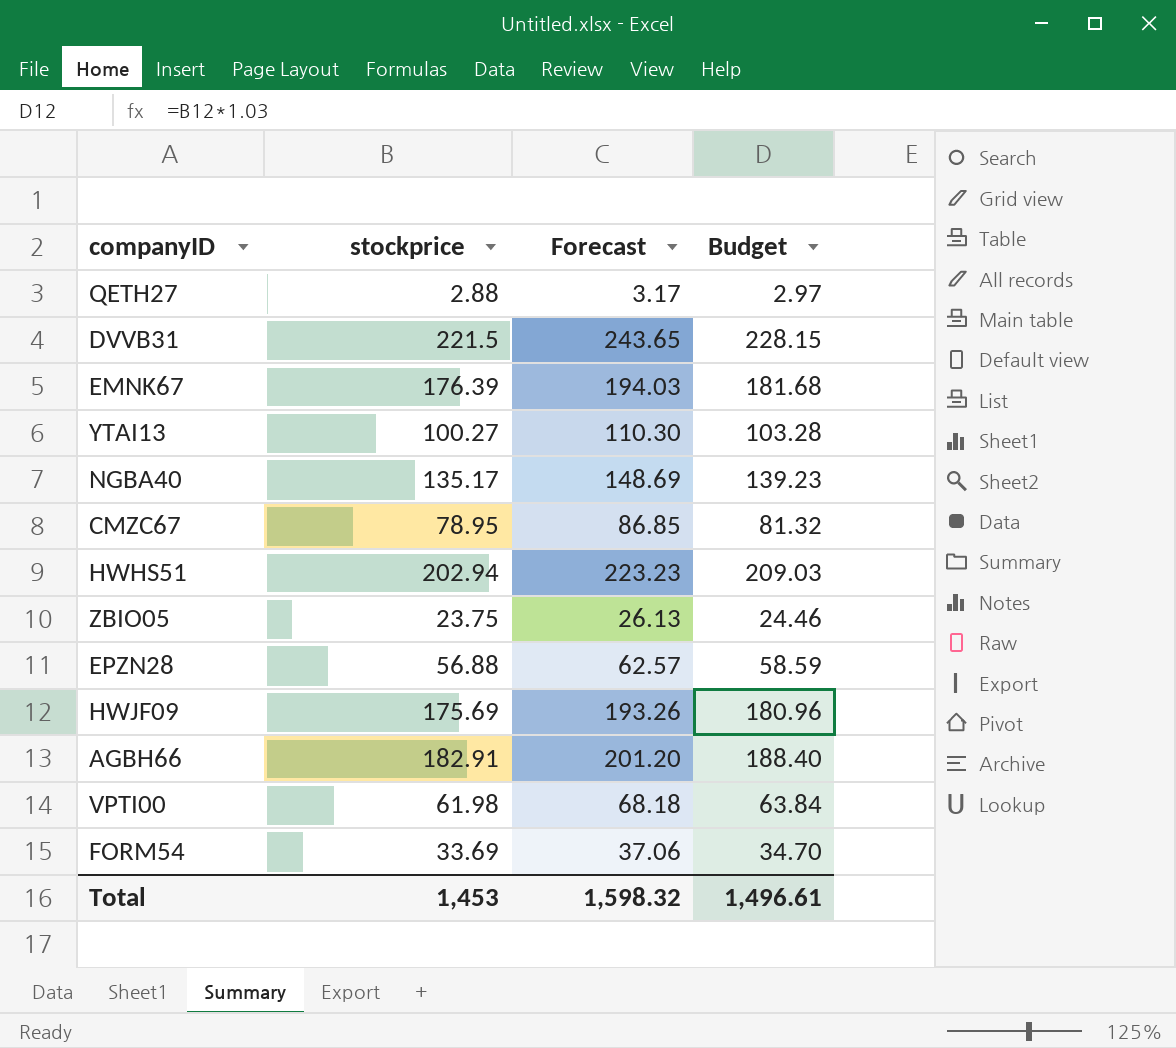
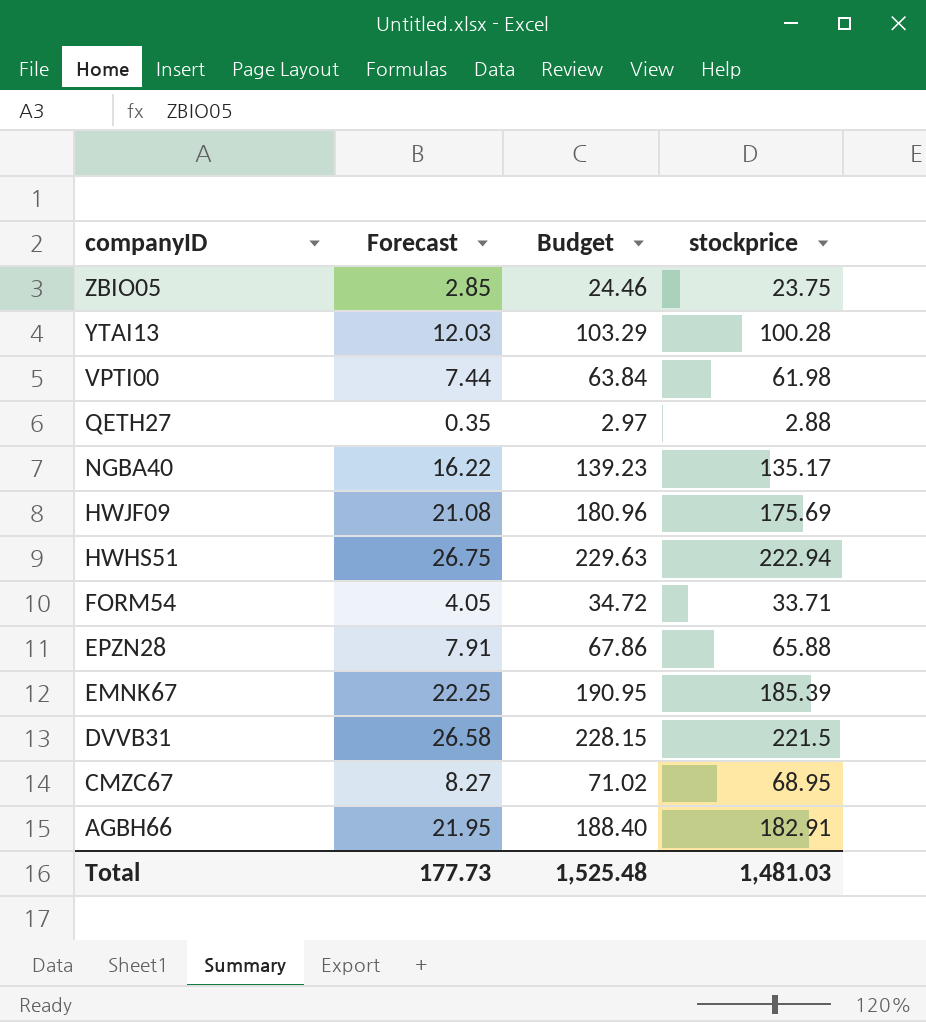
row order: none -> companyID descending
column Forecast | formula: [stockprice] * 1.1 -> [stockprice] * 0.12
column stockprice | position: 2 -> 4
YTAI13 | Budget: 103.28 -> 103.29
YTAI13 | stockprice: 100.27 -> 100.28
HWHS51 | Budget: 209.03 -> 229.63
HWHS51 | stockprice: 202.94 -> 222.94
FORM54 | Budget: 34.70 -> 34.72
FORM54 | stockprice: 33.69 -> 33.71
EPZN28 | Budget: 58.59 -> 67.86
EPZN28 | stockprice: 56.88 -> 65.88
EMNK67 | Budget: 181.68 -> 190.95
EMNK67 | stockprice: 176.39 -> 185.39
CMZC67 | Budget: 81.32 -> 71.02
CMZC67 | stockprice: 78.95 -> 68.95
Total | Forecast: 1,598.32 -> 177.73
Total | Budget: 1,496.61 -> 1,525.48
Total | stockprice: 1,453 -> 1,481.03

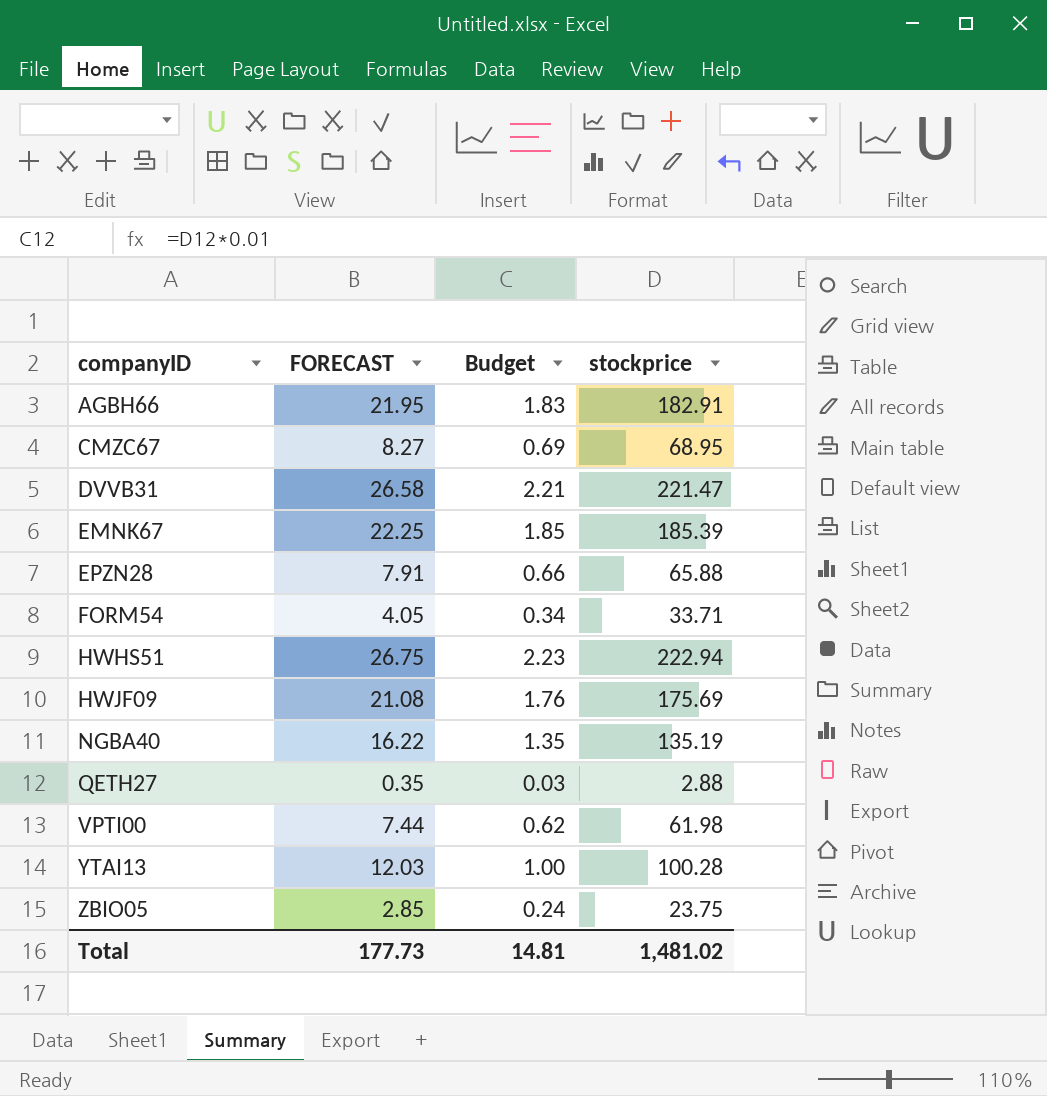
row order: companyID descending -> companyID ascending
column name: Forecast -> FORECAST
column Budget | formula: [stockprice] * 1.03 -> [stockprice] * 0.01
DVVB31 | stockprice: 221.5 -> 221.47
NGBA40 | stockprice: 135.17 -> 135.19
Total | Budget: 1,525.48 -> 14.81
Total | stockprice: 1,481.03 -> 1,481.02

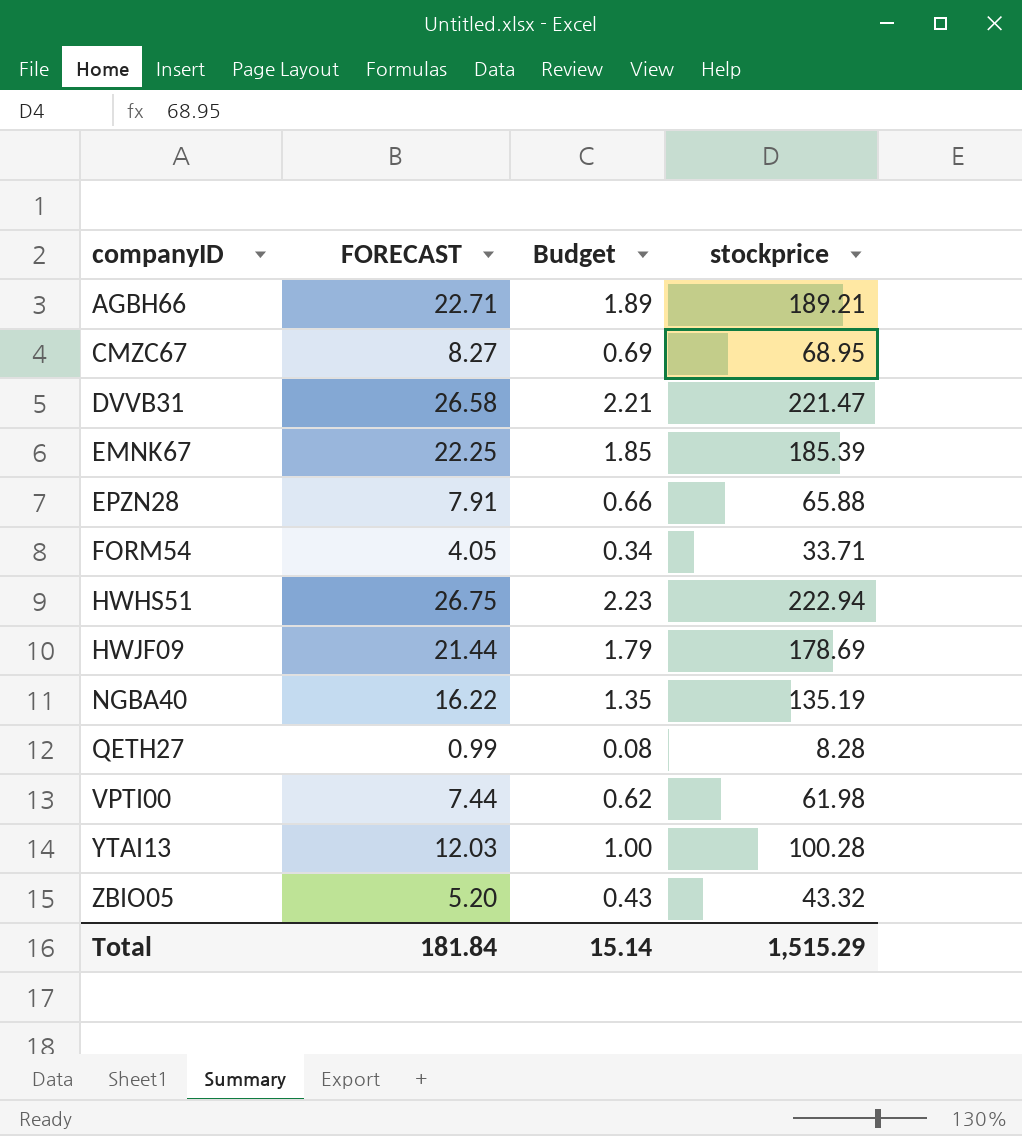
AGBH66 | FORECAST: 21.95 -> 22.71
AGBH66 | Budget: 1.83 -> 1.89
AGBH66 | stockprice: 182.91 -> 189.21
HWJF09 | FORECAST: 21.08 -> 21.44
HWJF09 | Budget: 1.76 -> 1.79
HWJF09 | stockprice: 175.69 -> 178.69
QETH27 | FORECAST: 0.35 -> 0.99
QETH27 | Budget: 0.03 -> 0.08
QETH27 | stockprice: 2.88 -> 8.28
ZBIO05 | FORECAST: 2.85 -> 5.20
ZBIO05 | Budget: 0.24 -> 0.43
ZBIO05 | stockprice: 23.75 -> 43.32
Total | FORECAST: 177.73 -> 181.84
Total | Budget: 14.81 -> 15.14
Total | stockprice: 1,481.02 -> 1,515.29

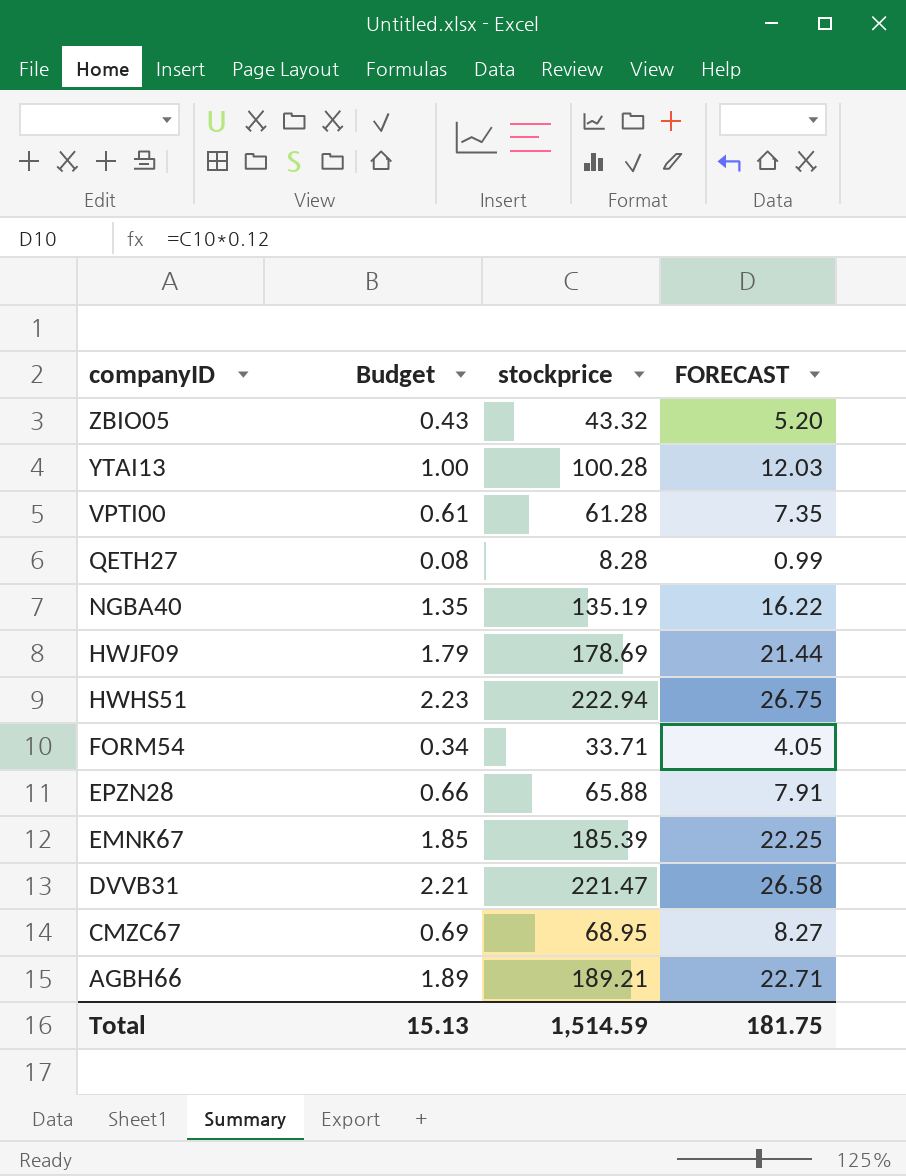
row order: companyID ascending -> companyID descending
column FORECAST | position: 2 -> 4
VPTI00 | Budget: 0.62 -> 0.61
VPTI00 | stockprice: 61.98 -> 61.28
VPTI00 | FORECAST: 7.44 -> 7.35
Total | Budget: 15.14 -> 15.13
Total | stockprice: 1,515.29 -> 1,514.59
Total | FORECAST: 181.84 -> 181.75

